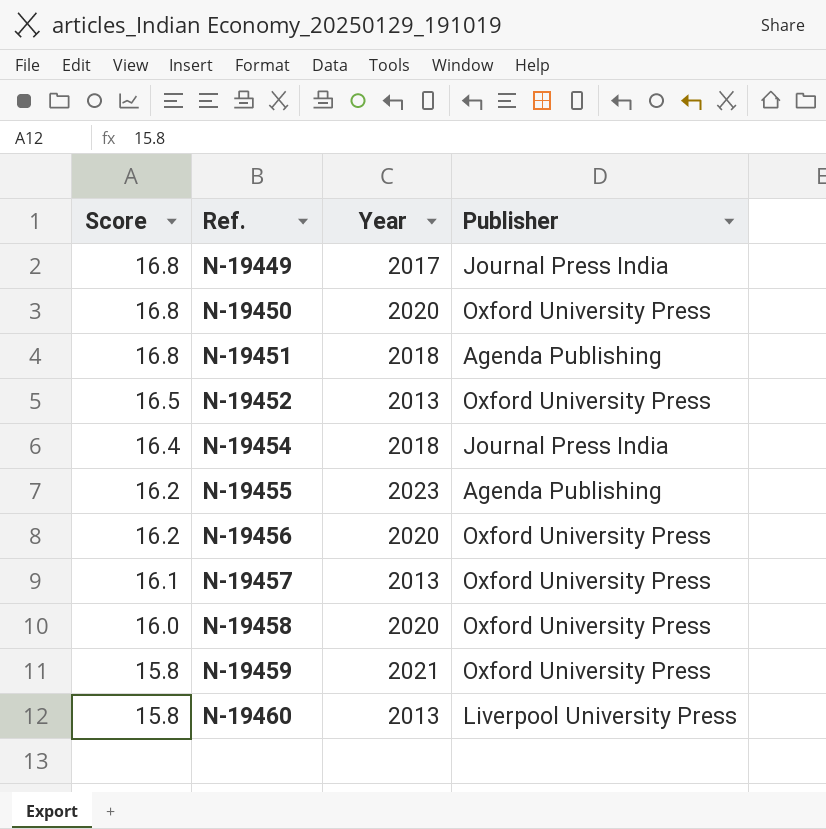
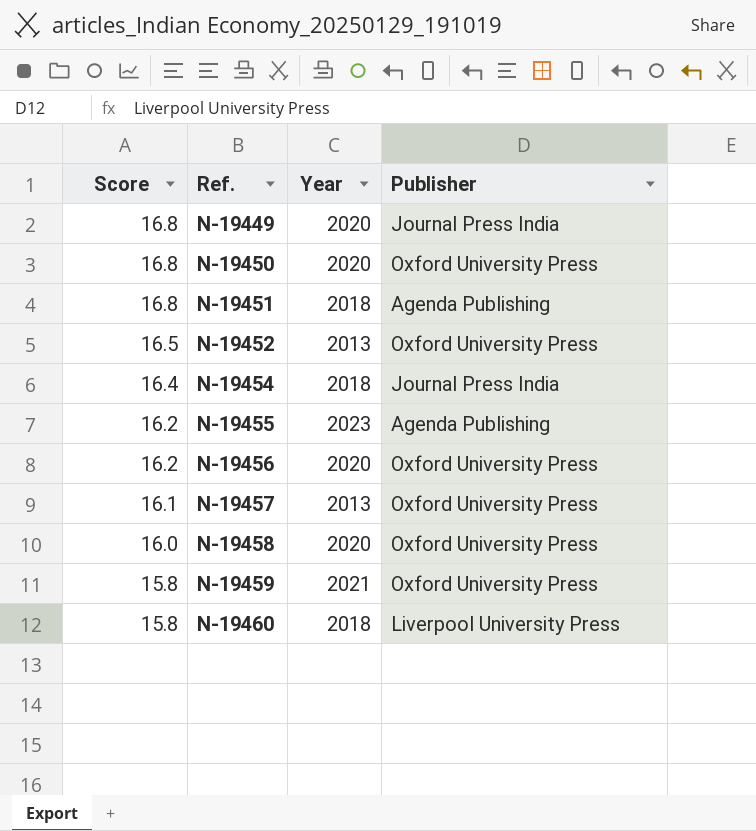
N-19449 | Year: 2017 -> 2020
N-19460 | Year: 2013 -> 2018

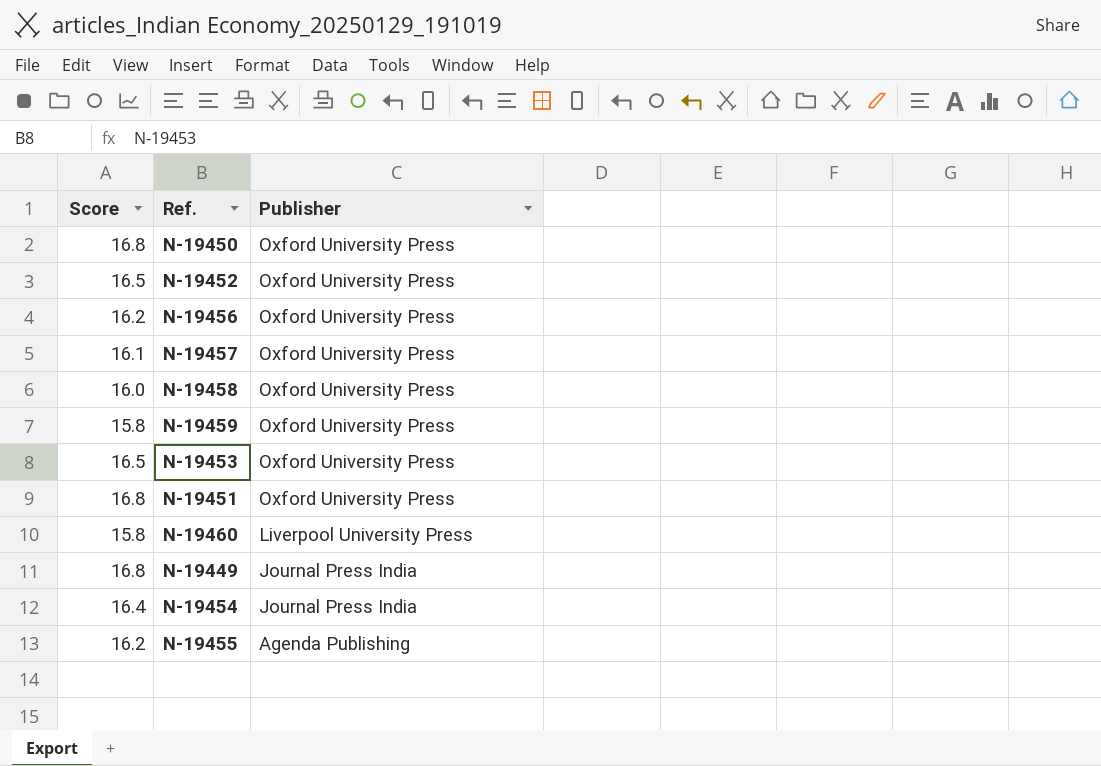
row order: Score descending -> Publisher descending
column Year | position: 3 -> none
row N-19453: none -> 16.5 | Oxford University Press
N-19451 | Publisher: Agenda Publishing -> Oxford University Press

